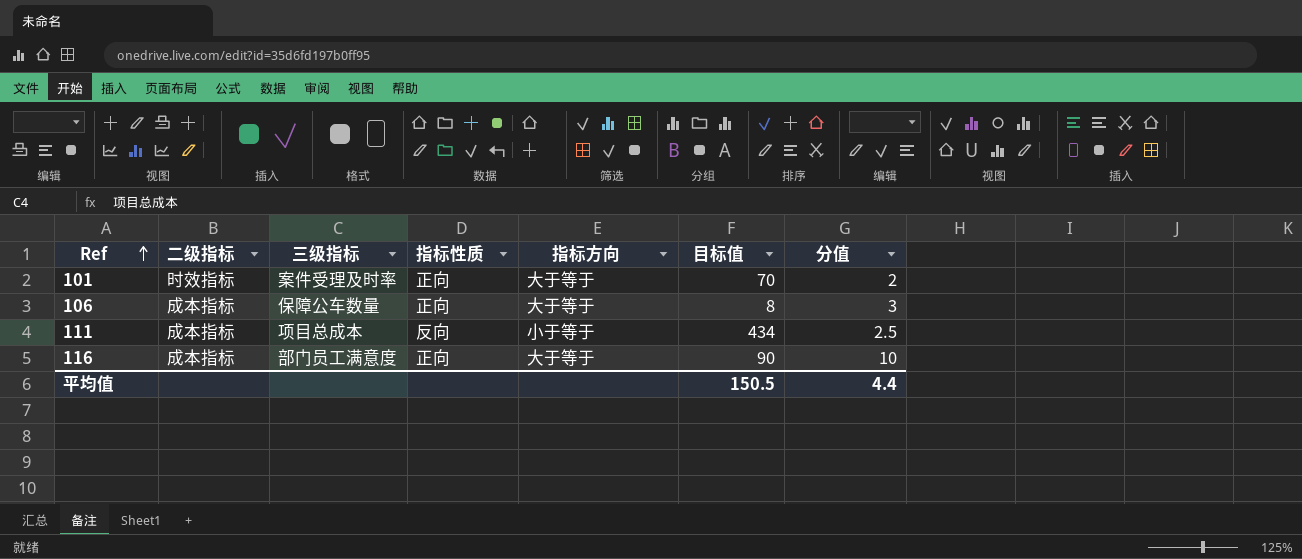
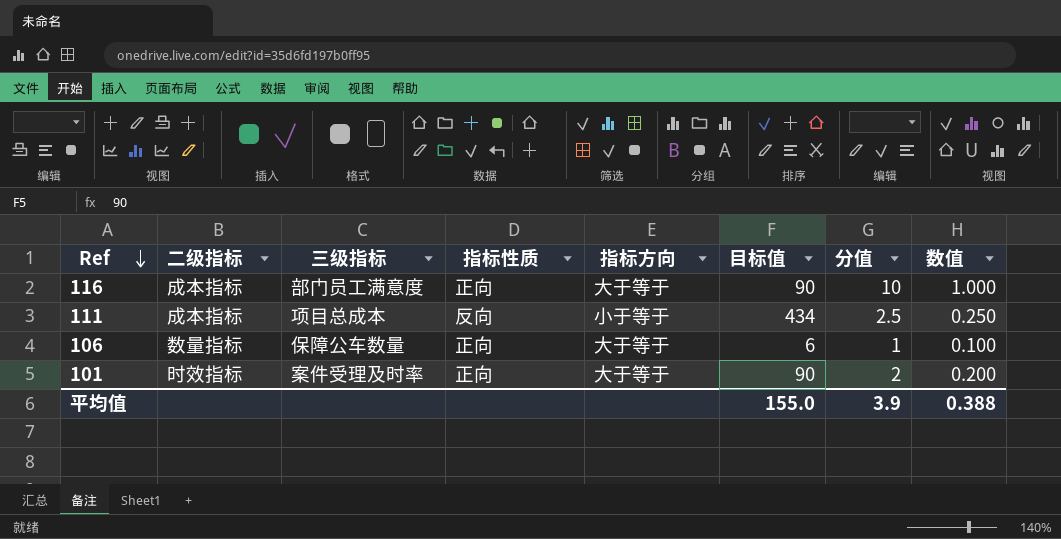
row order: Ref ascending -> Ref descending
column 数值 | formula: none -> [分值] * 0.1
106 | 二级指标: 成本指标 -> 数量指标
106 | 目标值: 8 -> 6
106 | 分值: 3 -> 1
101 | 目标值: 70 -> 90
平均值 | 目标值: 150.5 -> 155.0
平均值 | 分值: 4.4 -> 3.9

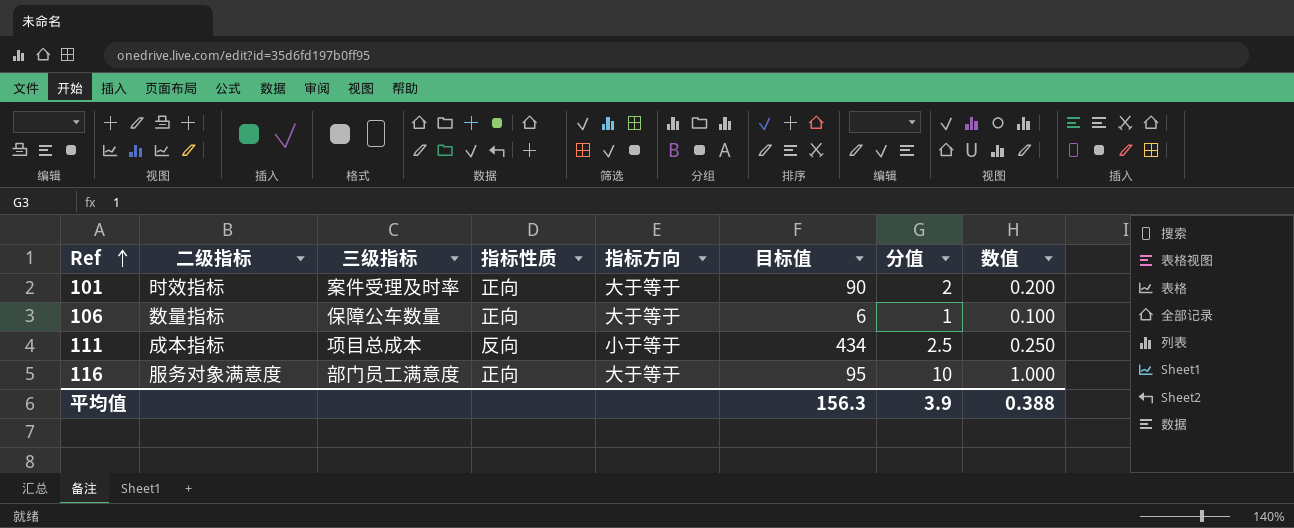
row order: Ref descending -> Ref ascending
116 | 二级指标: 成本指标 -> 服务对象满意度
116 | 目标值: 90 -> 95
平均值 | 目标值: 155.0 -> 156.3

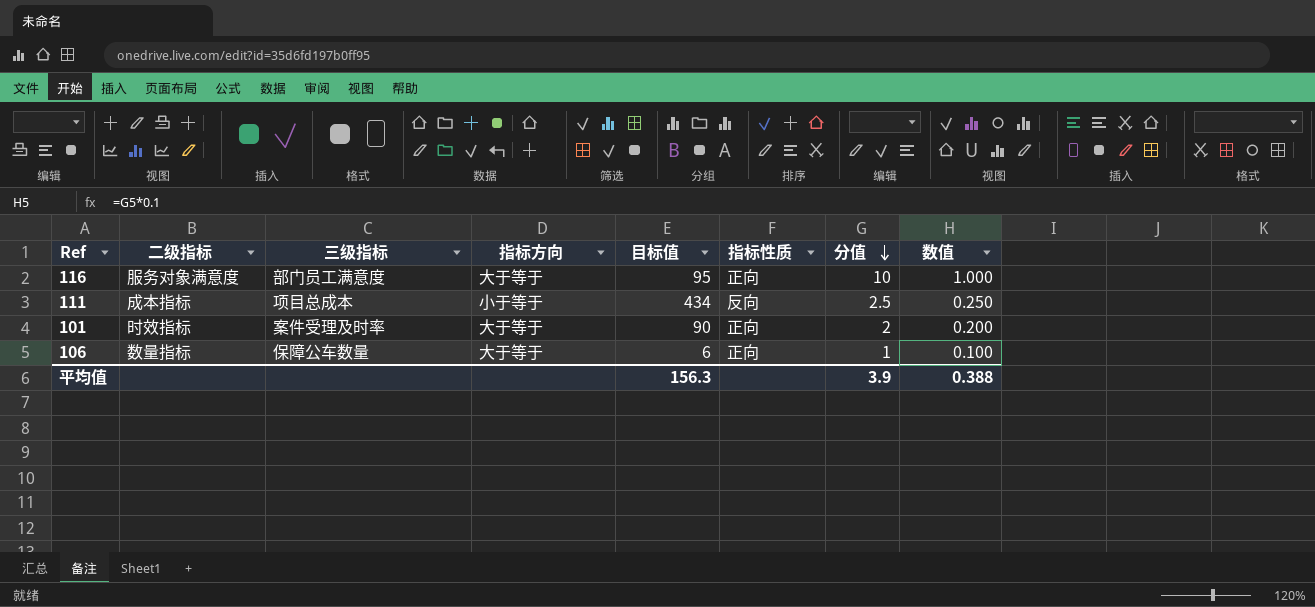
row order: Ref ascending -> 分值 descending
column 指标性质 | position: 4 -> 6

